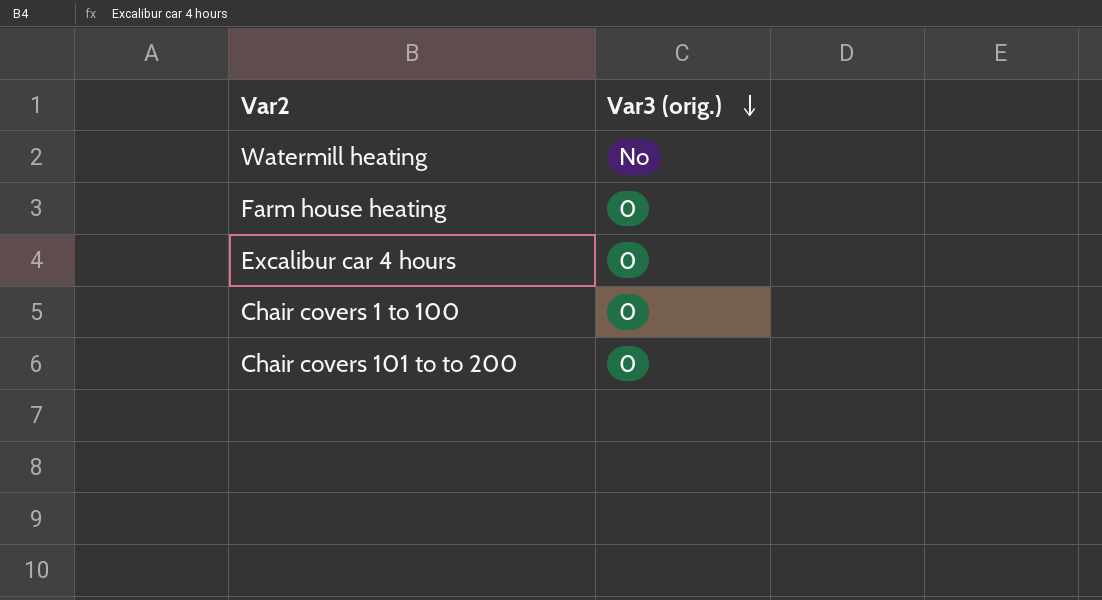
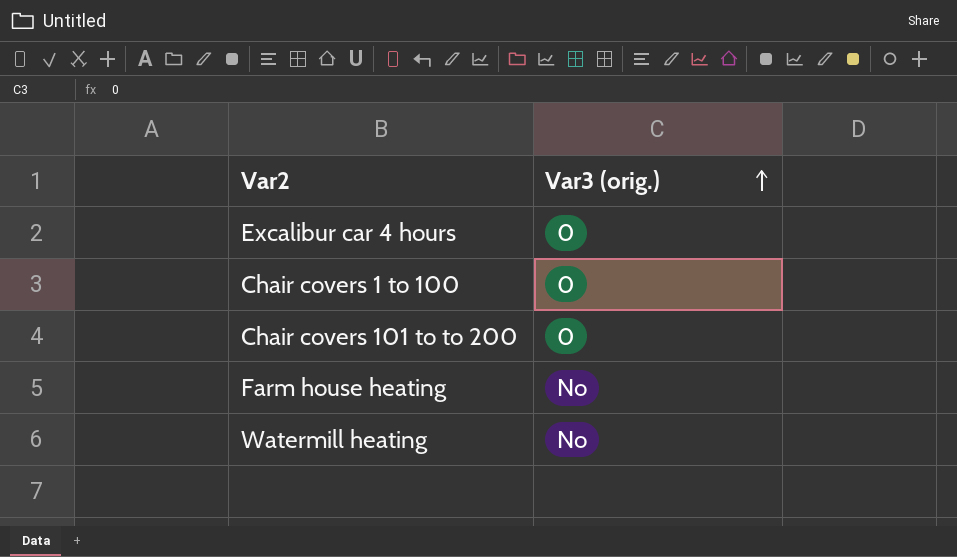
row order: Var3 (orig.) descending -> Var3 (orig.) ascending
Farm house heating | Var3 (orig.): 0 -> No

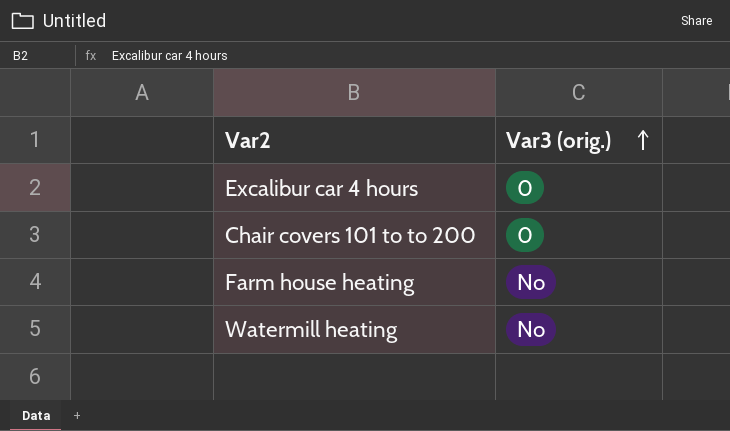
row Chair covers 1 to 100: 0 -> none

